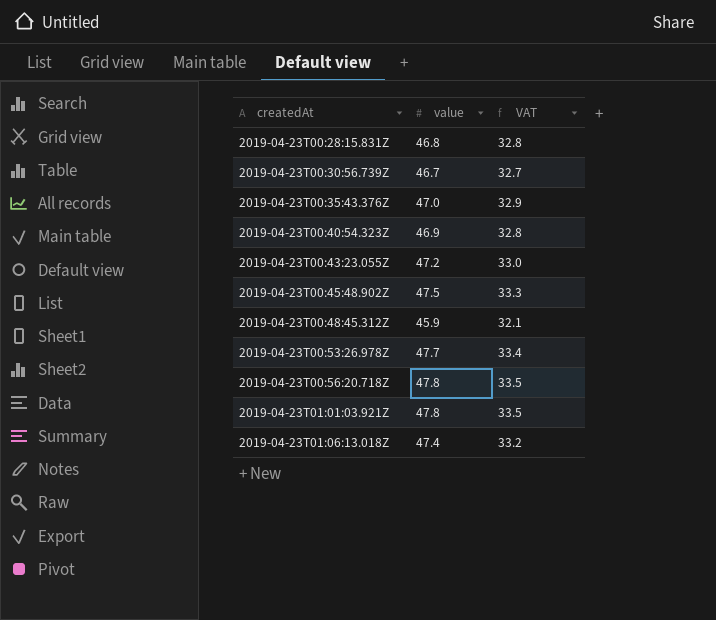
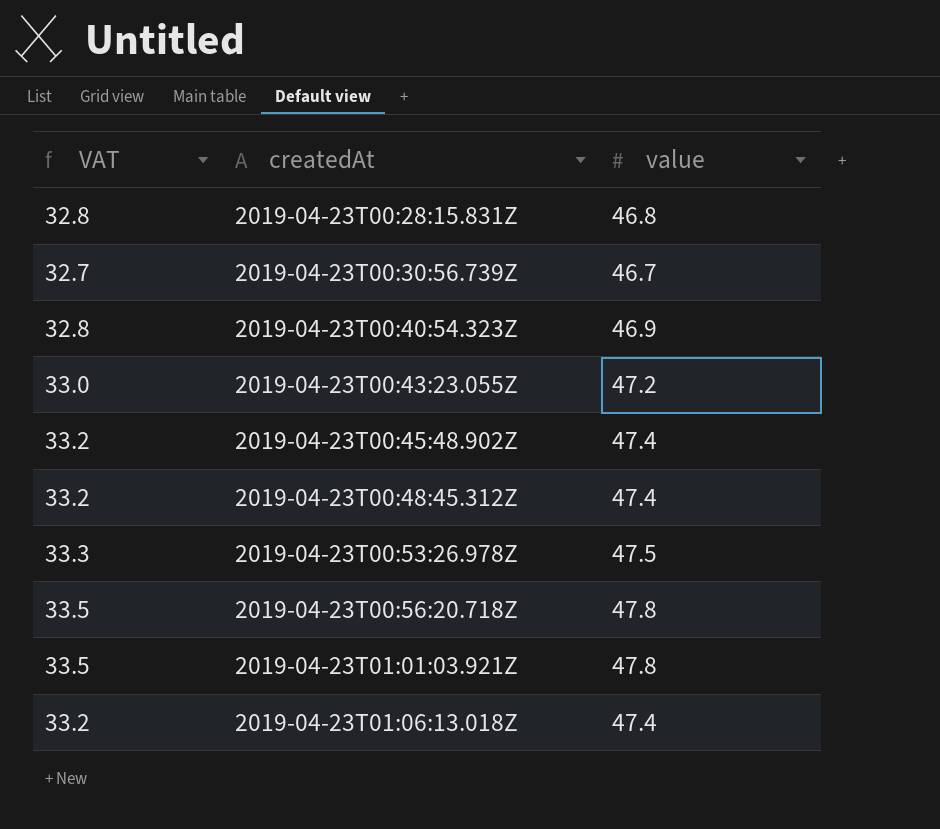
column VAT | position: 3 -> 1
row 2019-04-23T00:35:43.376Z: 47.0 | 32.9 -> none
2019-04-23T00:45:48.902Z | VAT: 33.3 -> 33.2
2019-04-23T00:45:48.902Z | value: 47.5 -> 47.4
2019-04-23T00:48:45.312Z | VAT: 32.1 -> 33.2
2019-04-23T00:48:45.312Z | value: 45.9 -> 47.4
2019-04-23T00:53:26.978Z | VAT: 33.4 -> 33.3
2019-04-23T00:53:26.978Z | value: 47.7 -> 47.5

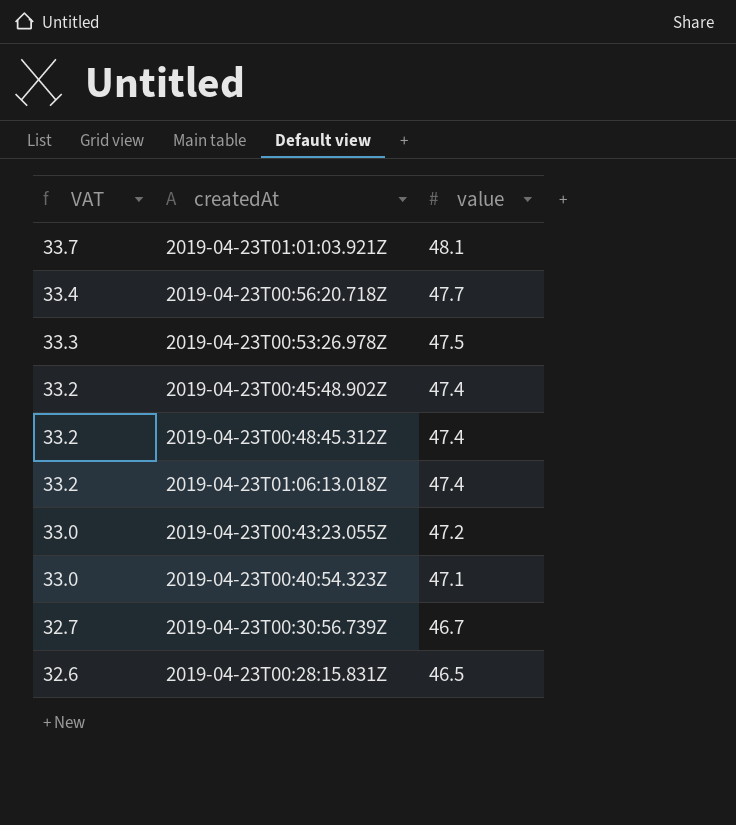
row order: createdAt ascending -> VAT descending
2019-04-23T01:01:03.921Z | VAT: 33.5 -> 33.7
2019-04-23T01:01:03.921Z | value: 47.8 -> 48.1
2019-04-23T00:56:20.718Z | VAT: 33.5 -> 33.4
2019-04-23T00:56:20.718Z | value: 47.8 -> 47.7
2019-04-23T00:40:54.323Z | VAT: 32.8 -> 33.0
2019-04-23T00:40:54.323Z | value: 46.9 -> 47.1
2019-04-23T00:28:15.831Z | VAT: 32.8 -> 32.6
2019-04-23T00:28:15.831Z | value: 46.8 -> 46.5

